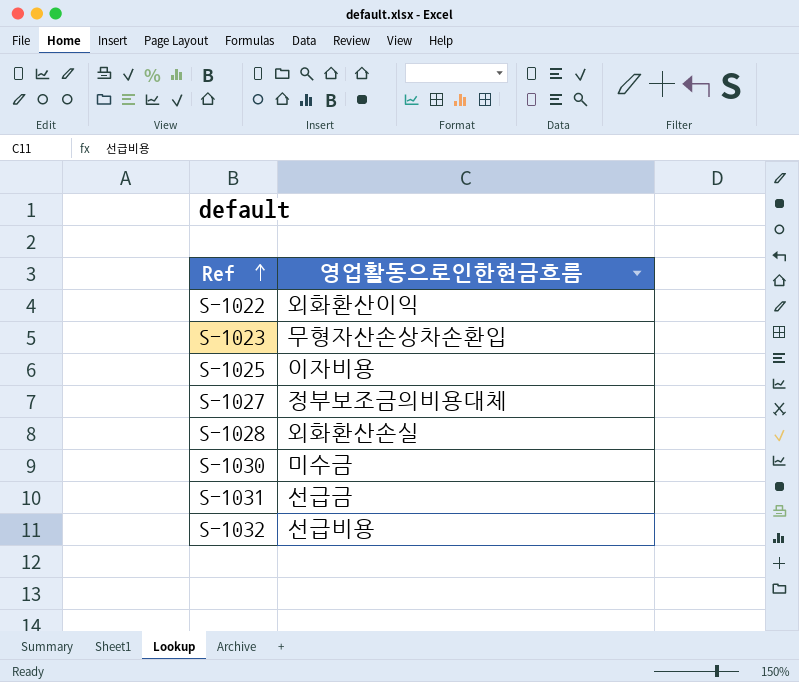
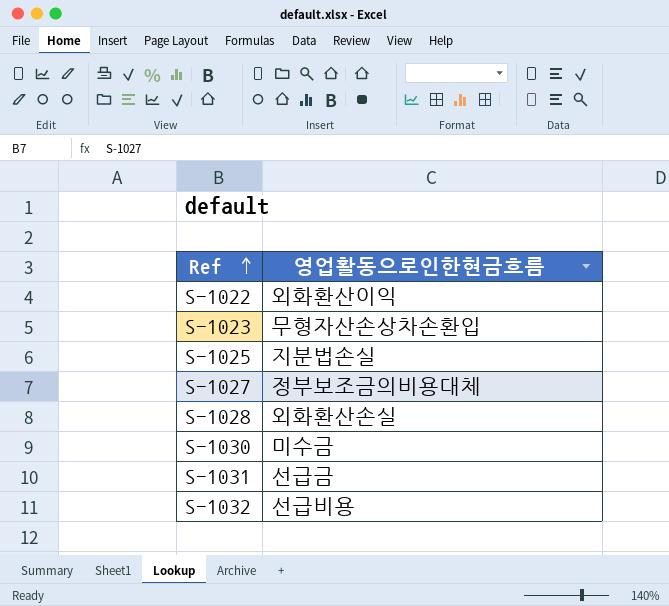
S-1025 | 영업활동으로인한현금흐름: 이자비용 -> 지분법손실

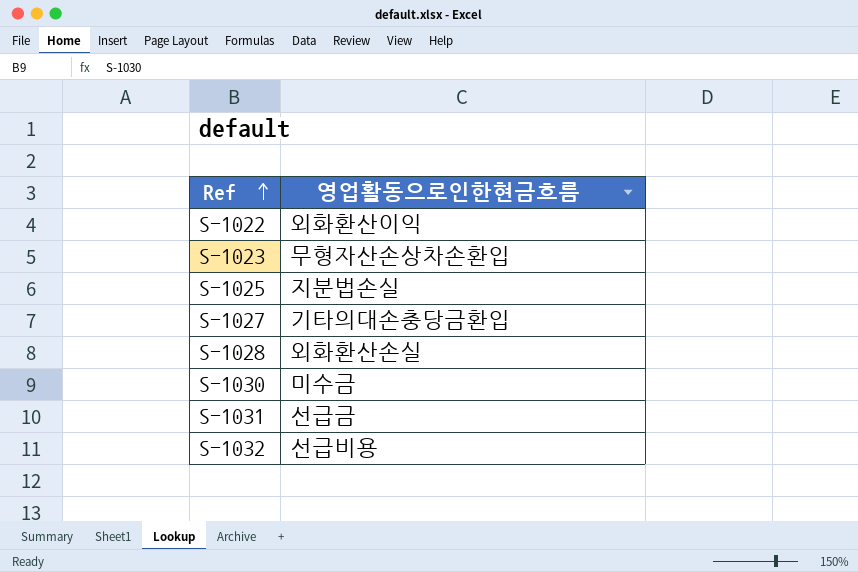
S-1027 | 영업활동으로인한현금흐름: 정부보조금의비용대체 -> 기타의대손충당금환입

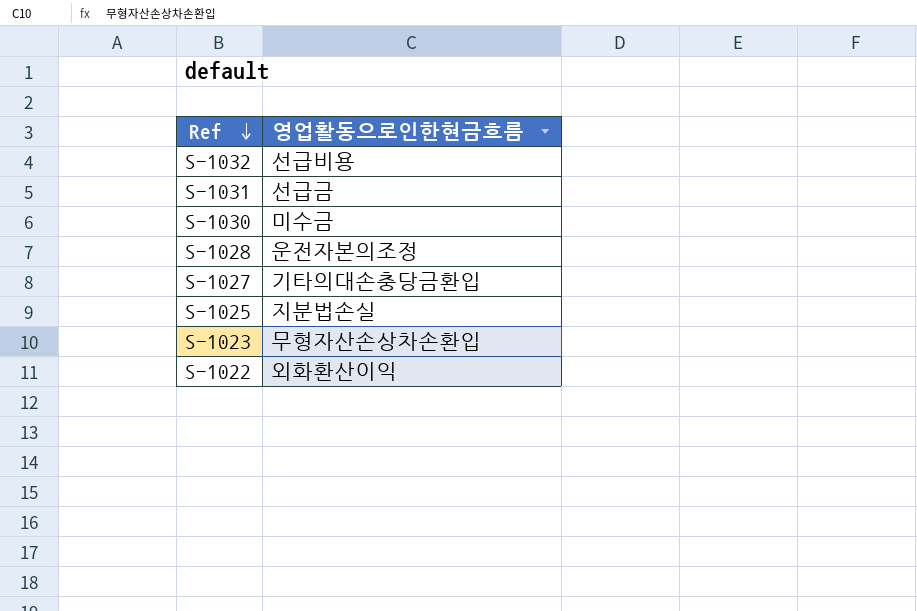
row order: Ref ascending -> Ref descending
S-1028 | 영업활동으로인한현금흐름: 외화환산손실 -> 운전자본의조정

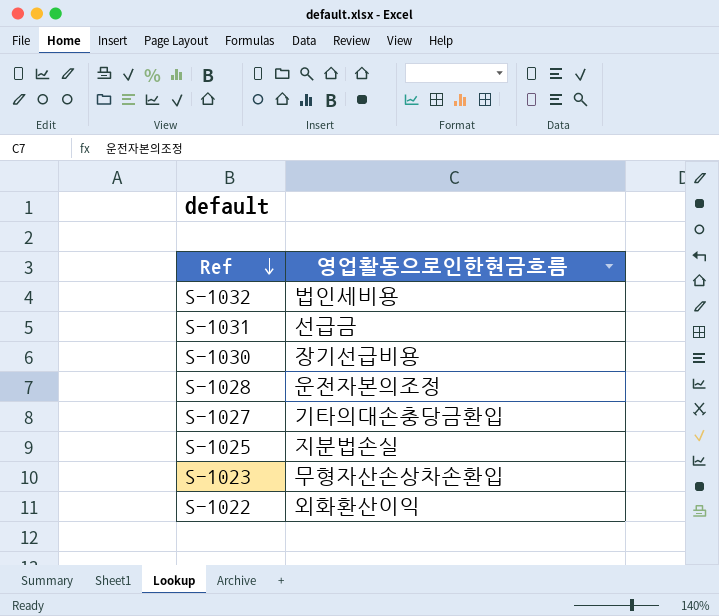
S-1032 | 영업활동으로인한현금흐름: 선급비용 -> 법인세비용
S-1030 | 영업활동으로인한현금흐름: 미수금 -> 장기선급비용

